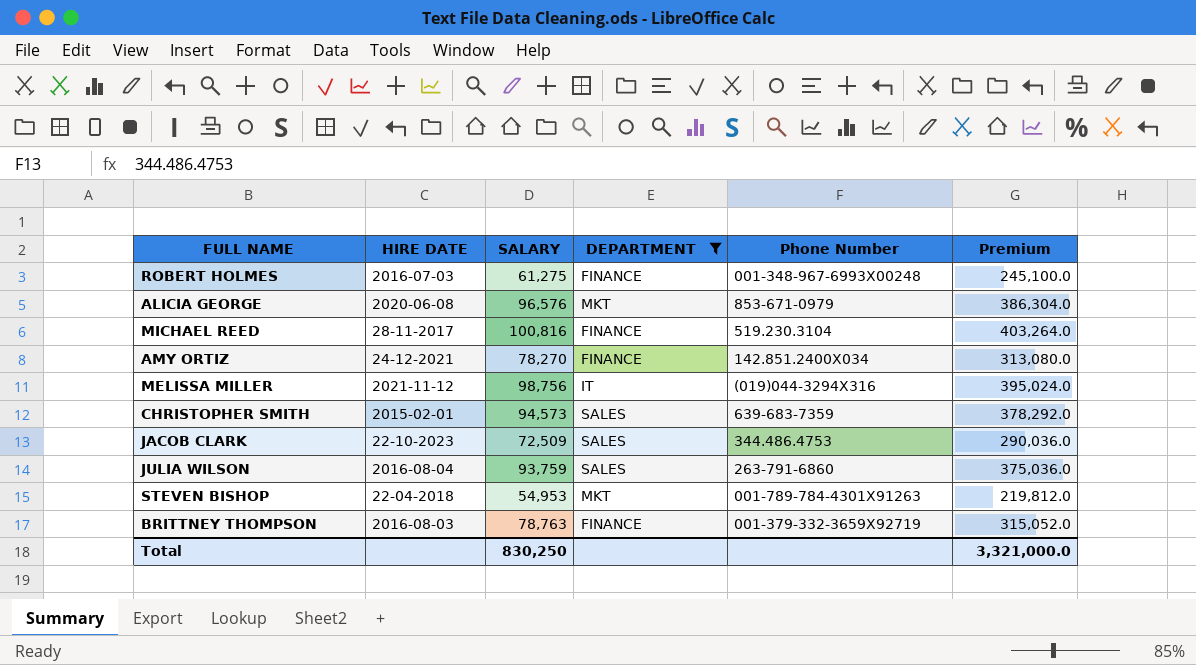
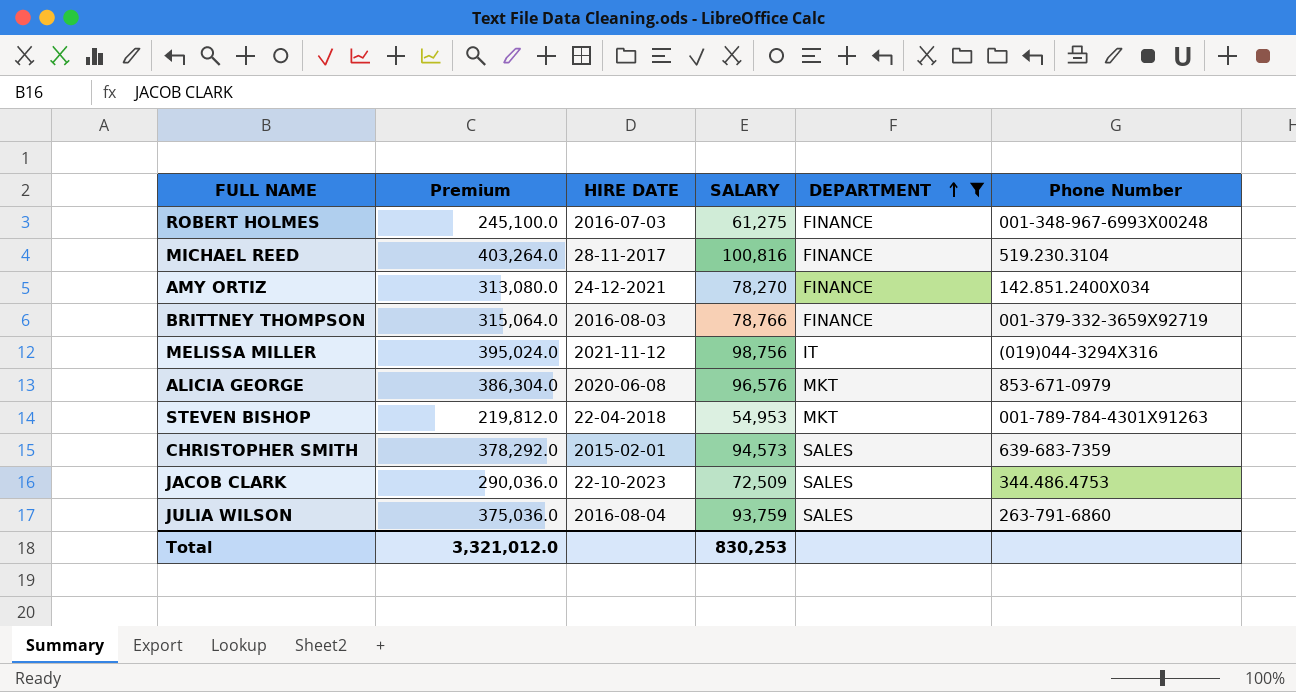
row order: none -> DEPARTMENT ascending
column Premium | position: 6 -> 2
BRITTNEY THOMPSON | Premium: 315,052.0 -> 315,064.0
BRITTNEY THOMPSON | SALARY: 78,763 -> 78,766
Total | Premium: 3,321,000.0 -> 3,321,012.0
Total | SALARY: 830,250 -> 830,253

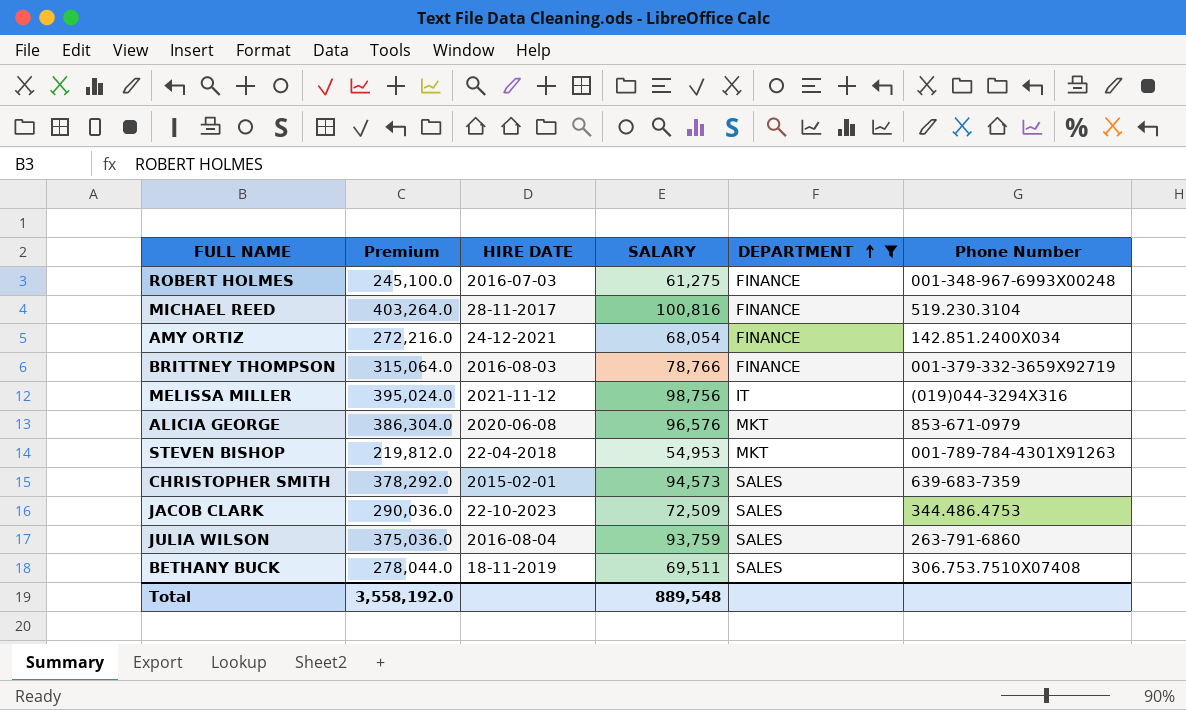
AMY ORTIZ | Premium: 313,080.0 -> 272,216.0
AMY ORTIZ | SALARY: 78,270 -> 68,054
row BETHANY BUCK: none -> 278,044.0 | 18-11-2019 | 69,511 | SALES | 306.753.7510X07408
Total | Premium: 3,321,012.0 -> 3,558,192.0
Total | SALARY: 830,253 -> 889,548

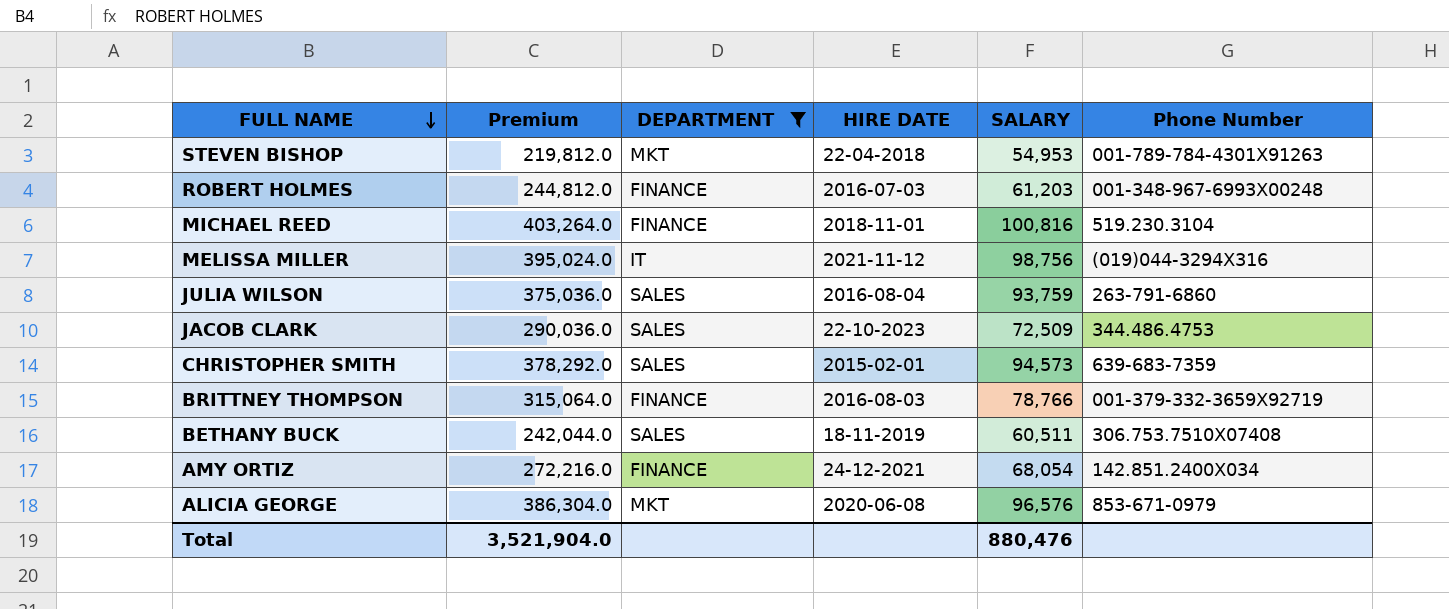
row order: DEPARTMENT ascending -> FULL NAME descending
column DEPARTMENT | position: 5 -> 3
ROBERT HOLMES | Premium: 245,100.0 -> 244,812.0
ROBERT HOLMES | SALARY: 61,275 -> 61,203
MICHAEL REED | HIRE DATE: 28-11-2017 -> 2018-11-01
BETHANY BUCK | Premium: 278,044.0 -> 242,044.0
BETHANY BUCK | SALARY: 69,511 -> 60,511
Total | Premium: 3,558,192.0 -> 3,521,904.0
Total | SALARY: 889,548 -> 880,476

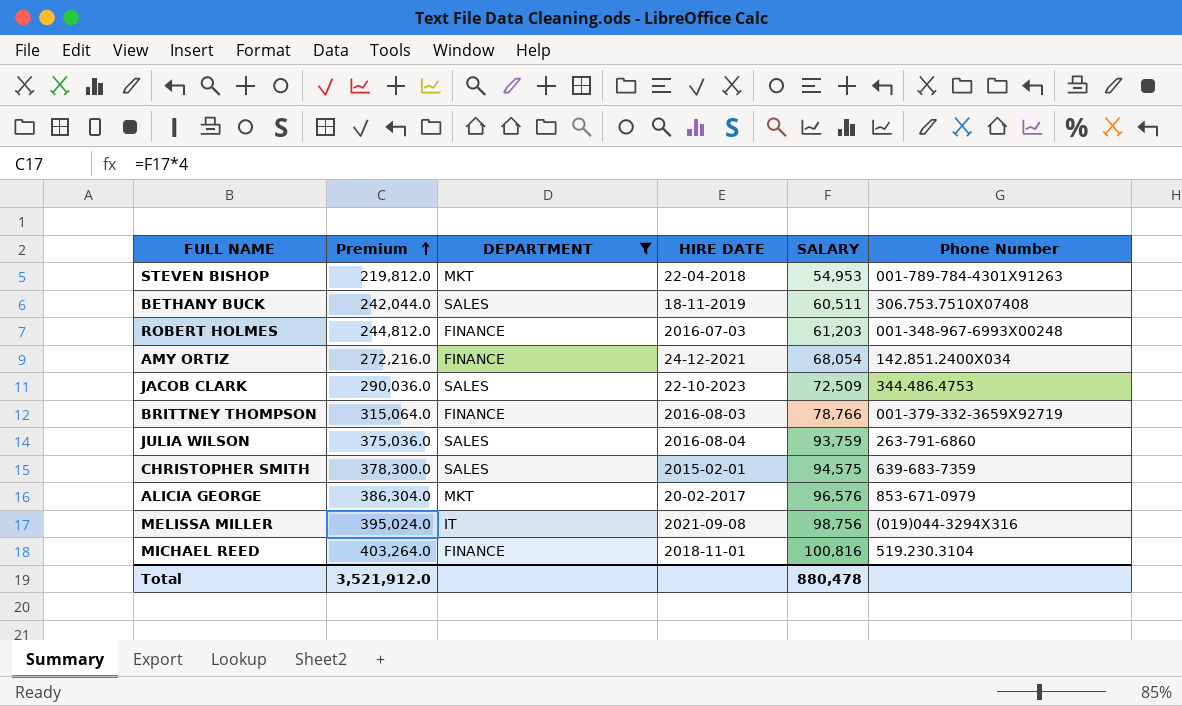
row order: FULL NAME descending -> Premium ascending
CHRISTOPHER SMITH | Premium: 378,292.0 -> 378,300.0
CHRISTOPHER SMITH | SALARY: 94,573 -> 94,575
ALICIA GEORGE | HIRE DATE: 2020-06-08 -> 20-02-2017
MELISSA MILLER | HIRE DATE: 2021-11-12 -> 2021-09-08
Total | Premium: 3,521,904.0 -> 3,521,912.0
Total | SALARY: 880,476 -> 880,478

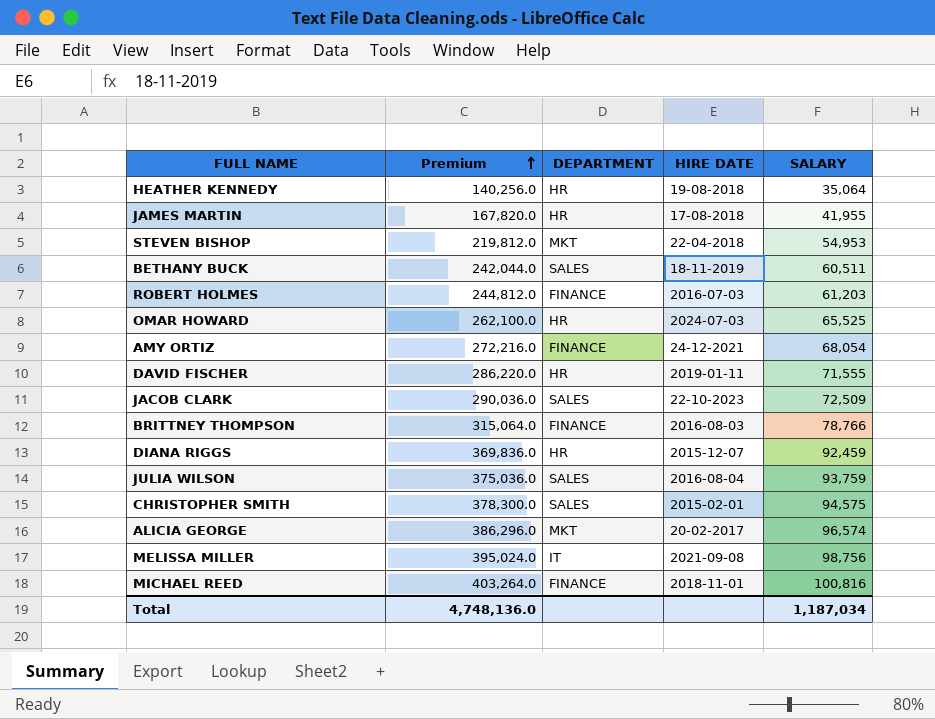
filter: DEPARTMENT != HR -> none
column Phone Number | position: 6 -> none
ALICIA GEORGE | Premium: 386,304.0 -> 386,296.0
ALICIA GEORGE | SALARY: 96,576 -> 96,574
Total | Premium: 3,521,912.0 -> 4,748,136.0
Total | SALARY: 880,478 -> 1,187,034

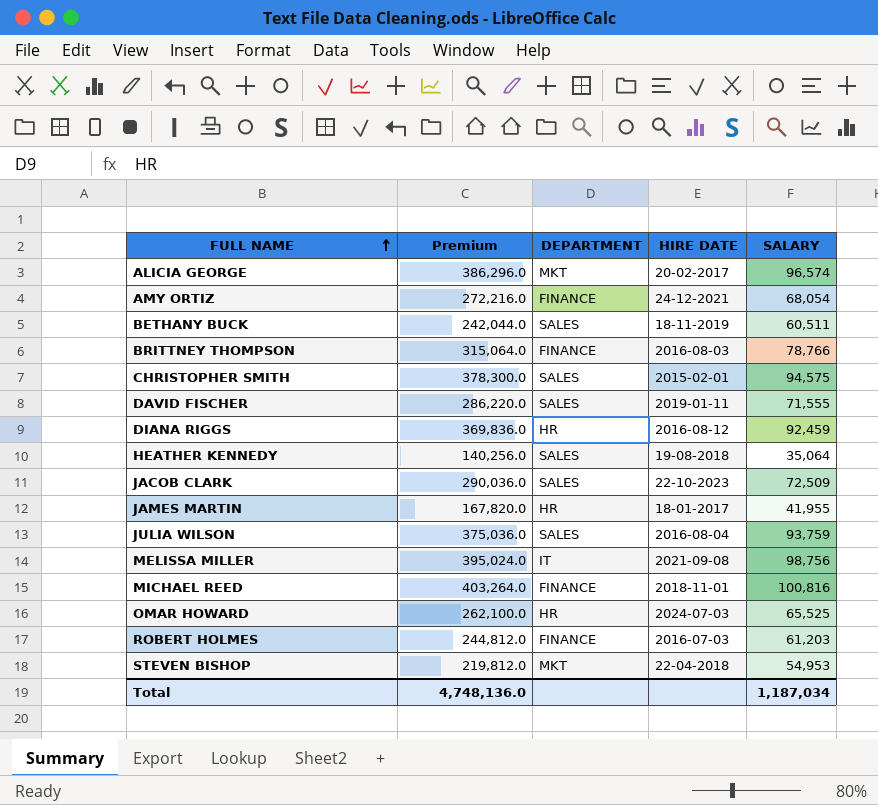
row order: Premium ascending -> FULL NAME ascending
DAVID FISCHER | DEPARTMENT: HR -> SALES
DIANA RIGGS | HIRE DATE: 2015-12-07 -> 2016-08-12
HEATHER KENNEDY | DEPARTMENT: HR -> SALES
JAMES MARTIN | HIRE DATE: 17-08-2018 -> 18-01-2017

